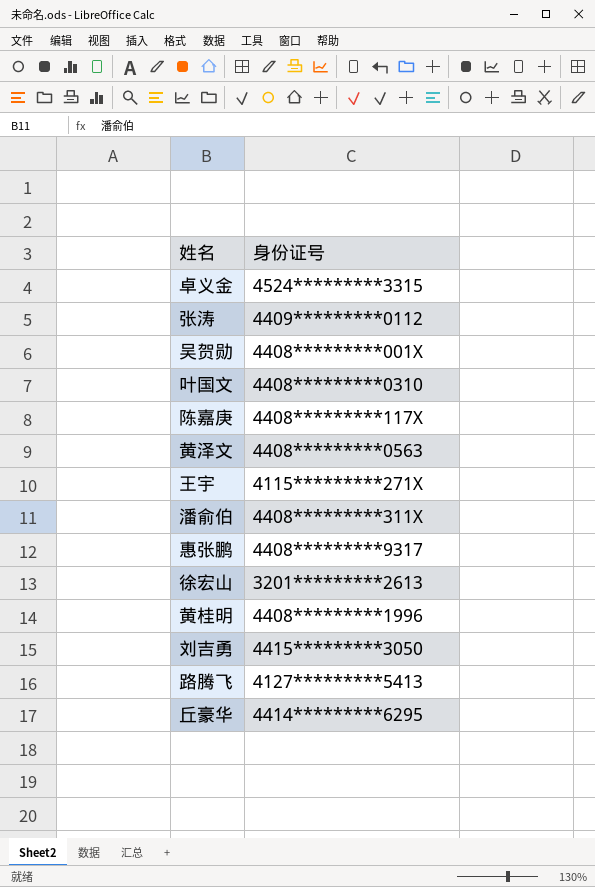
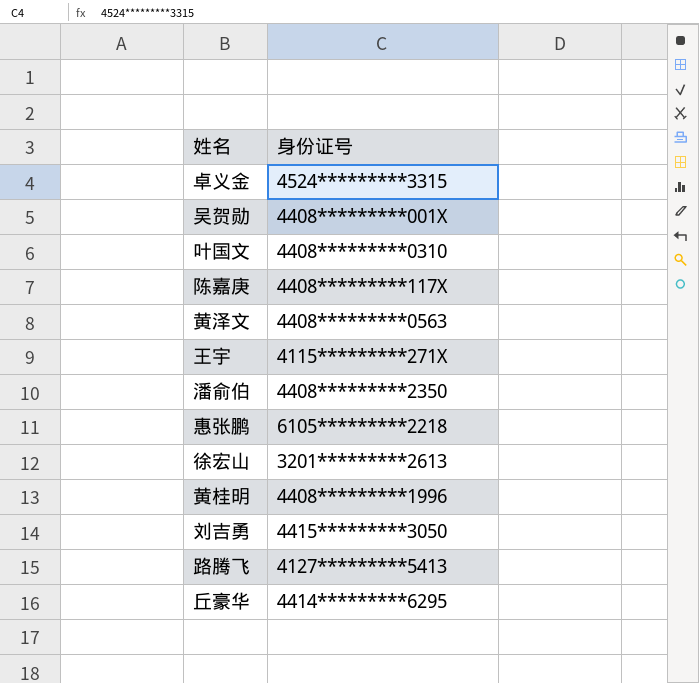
row 张涛: 4409*********0112 -> none
潘俞伯 | 身份证号: 4408*********311X -> 4408*********2350
惠张鹏 | 身份证号: 4408*********9317 -> 6105*********2218

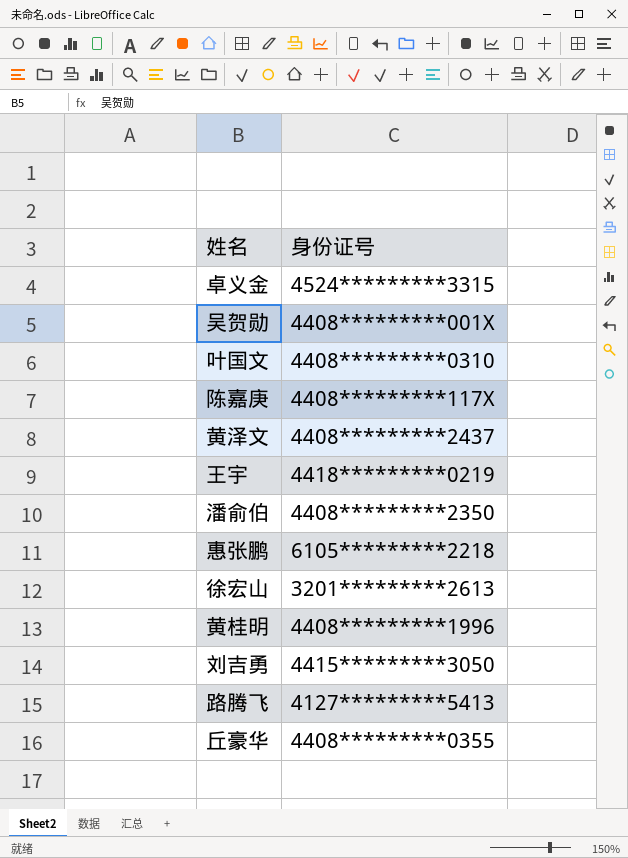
黄泽文 | 身份证号: 4408*********0563 -> 4408*********2437
王宇 | 身份证号: 4115*********271X -> 4418*********0219
丘豪华 | 身份证号: 4414*********6295 -> 4408*********0355

